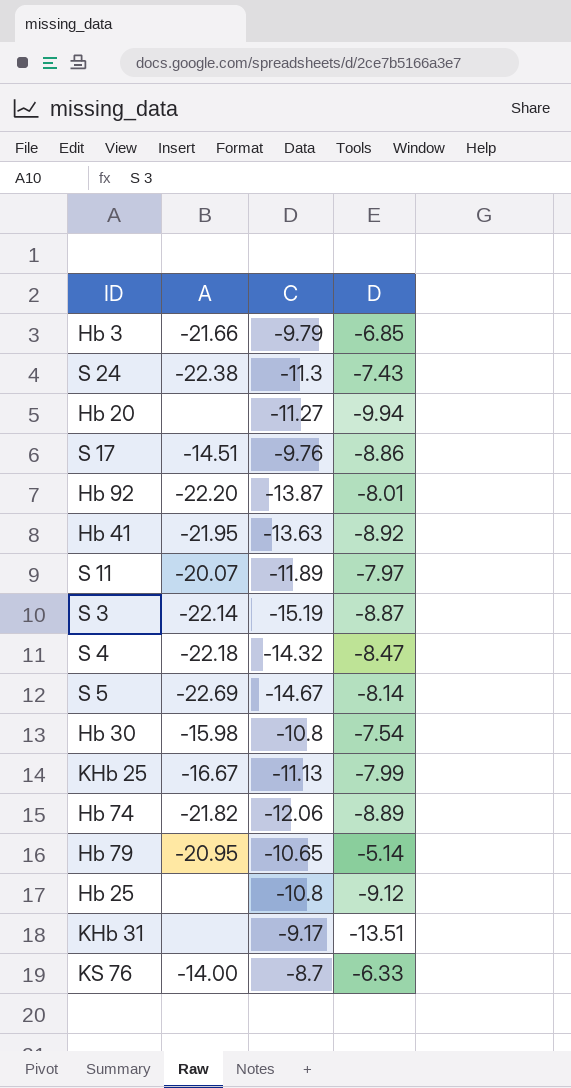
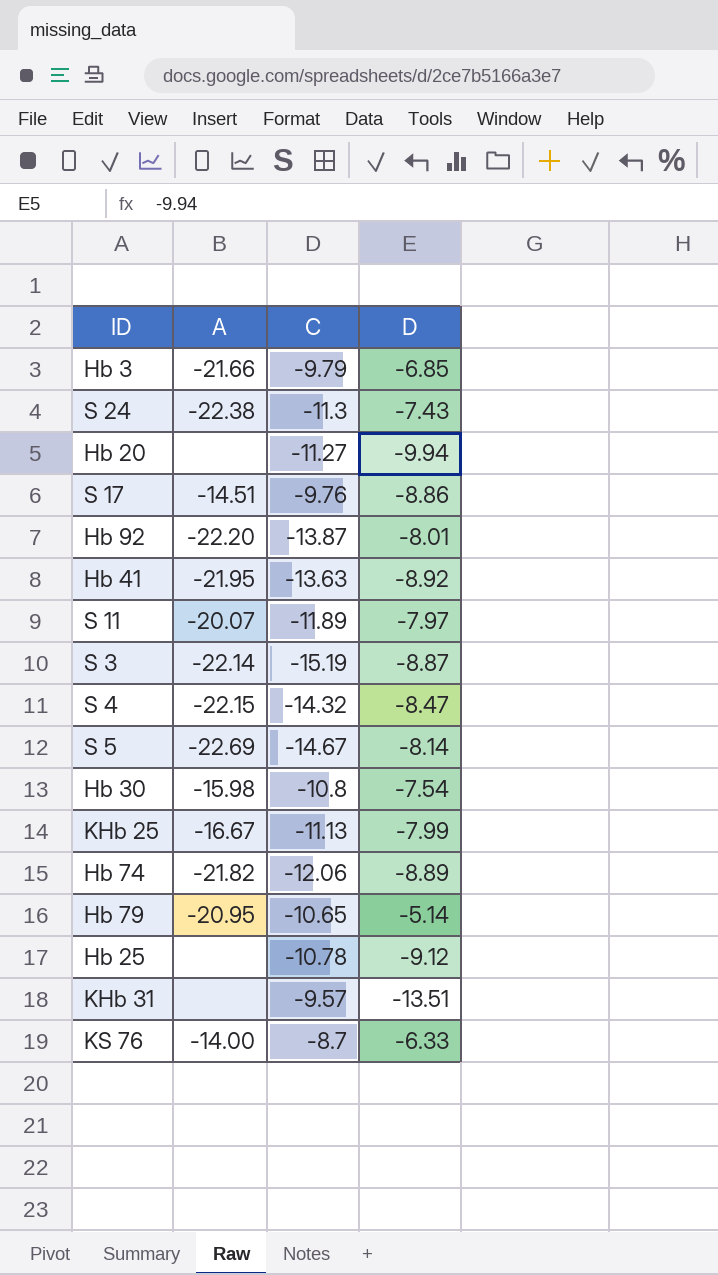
S 4 | A: -22.18 -> -22.15
Hb 25 | C: -10.8 -> -10.78
KHb 31 | C: -9.17 -> -9.57

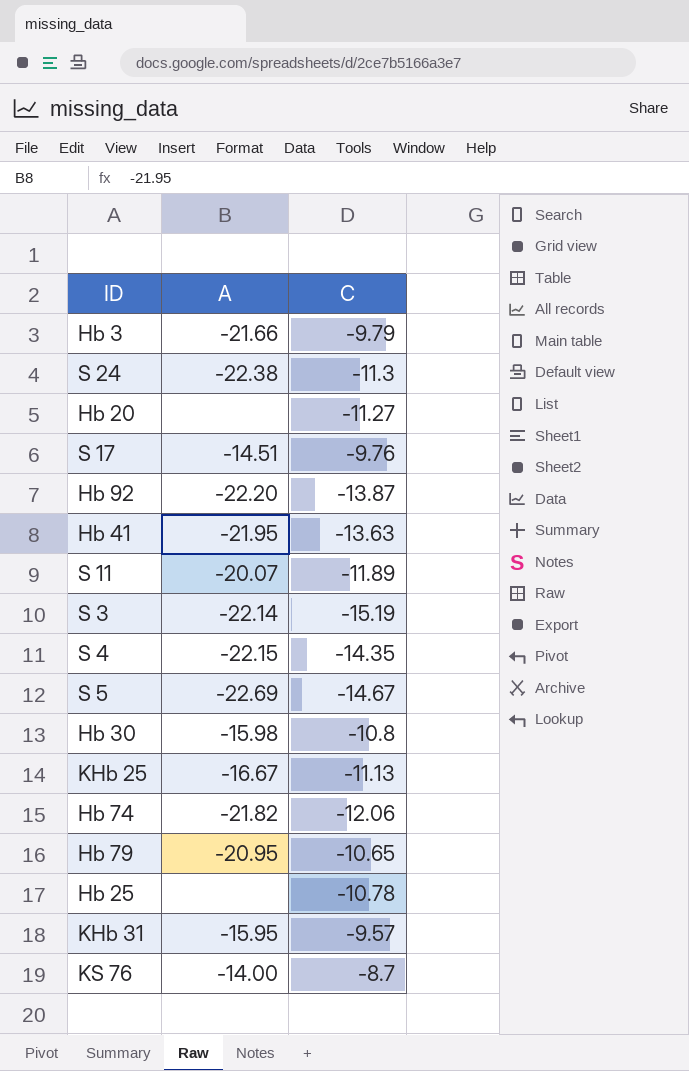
column D | position: 4 -> none
S 4 | C: -14.32 -> -14.35
KHb 31 | A: none -> -15.95

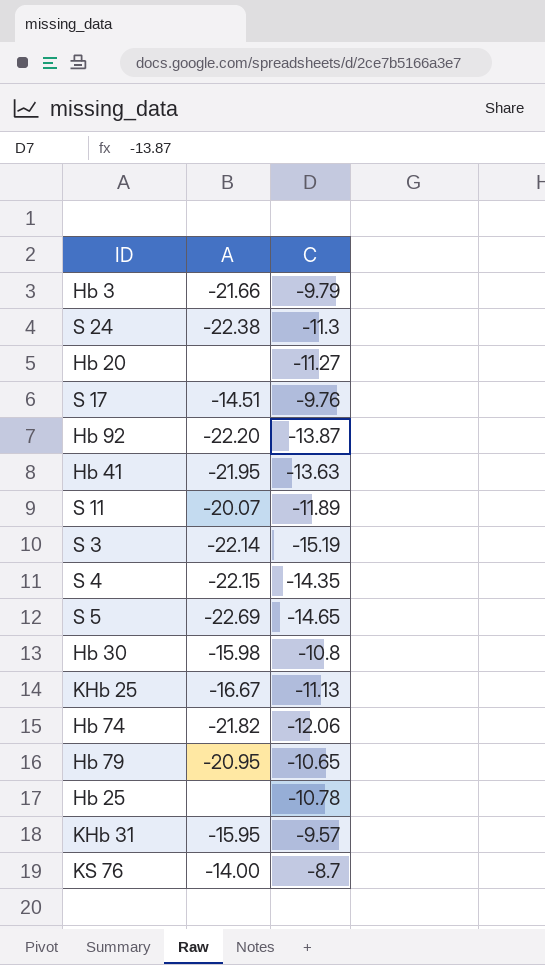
S 5 | C: -14.67 -> -14.65

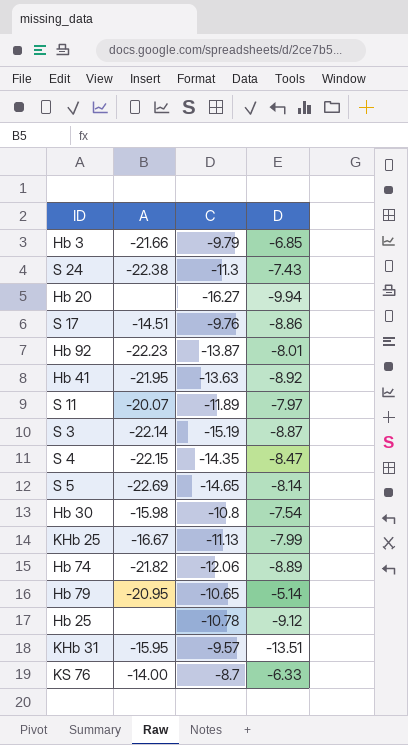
column D | position: none -> 4
Hb 20 | C: -11.27 -> -16.27
Hb 92 | A: -22.20 -> -22.23

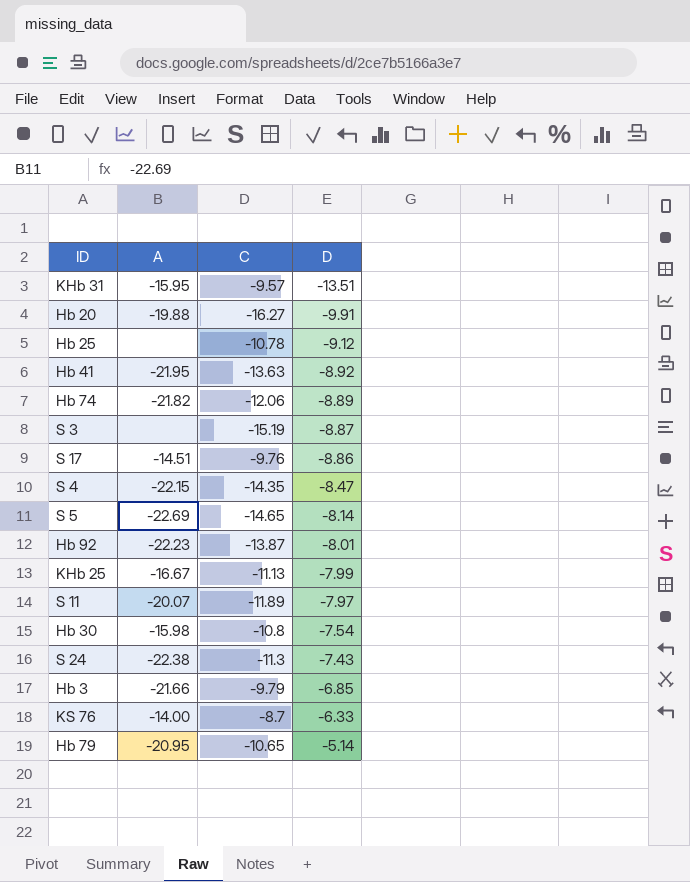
row order: none -> D ascending
Hb 20 | A: none -> -19.88
Hb 20 | D: -9.94 -> -9.91
S 3 | A: -22.14 -> none

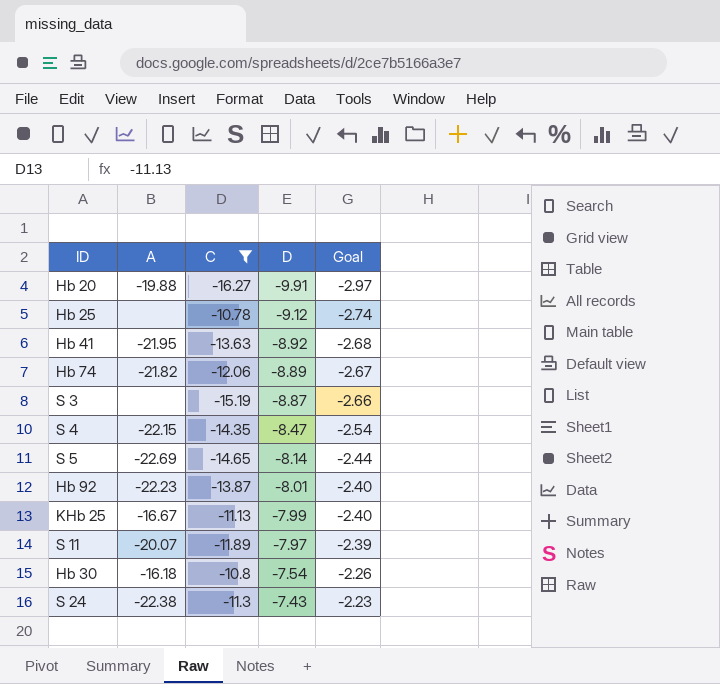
filter: none -> C <= -10.78
column Goal | formula: none -> [D] * 0.3
Hb 30 | A: -15.98 -> -16.18

